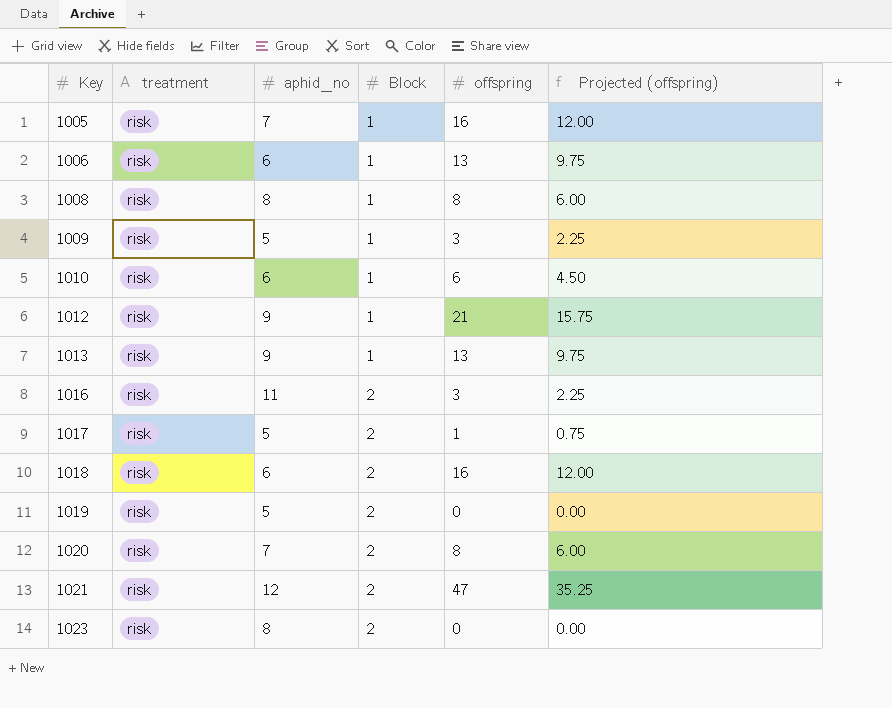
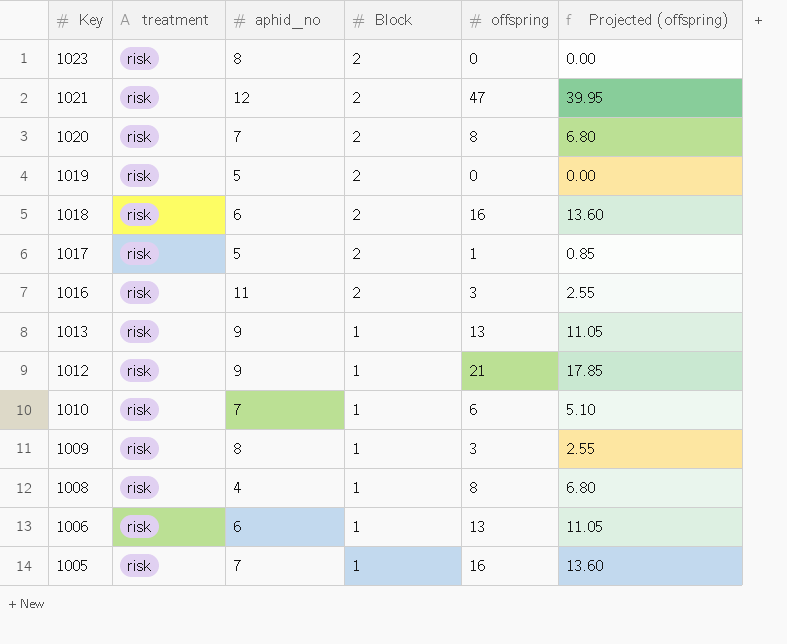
row order: Key ascending -> Key descending
column Projected (offspring) | formula: [offspring] * 0.75 -> [offspring] * 0.85
1010 | aphid_no: 6 -> 7
1009 | aphid_no: 5 -> 8
1008 | aphid_no: 8 -> 4

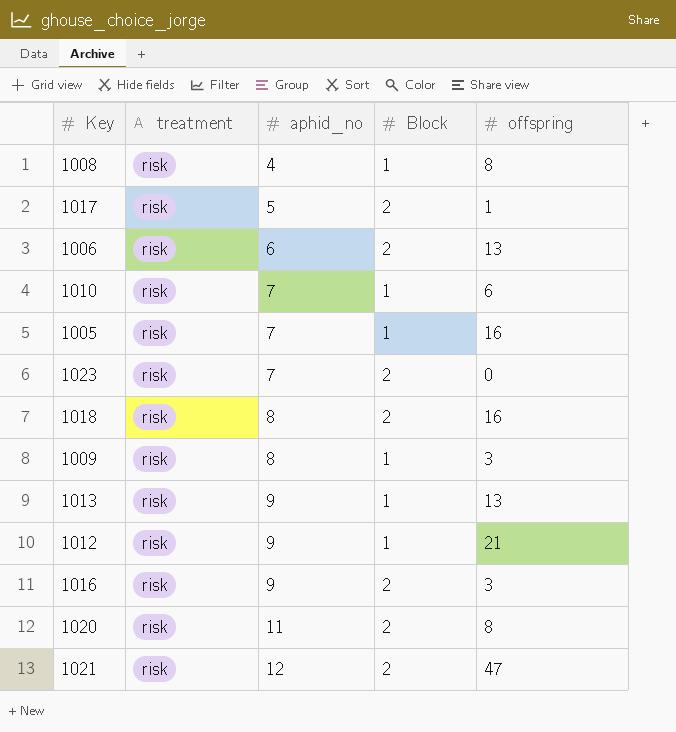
row order: Key descending -> aphid_no ascending
column Projected (offspring) | formula: [offspring] * 0.85 -> none
row 1019: risk | 5 | 2 | 0 | 0.00 -> none
1006 | Block: 1 -> 2
1023 | aphid_no: 8 -> 7
1018 | aphid_no: 6 -> 8
1016 | aphid_no: 11 -> 9
1020 | aphid_no: 7 -> 11

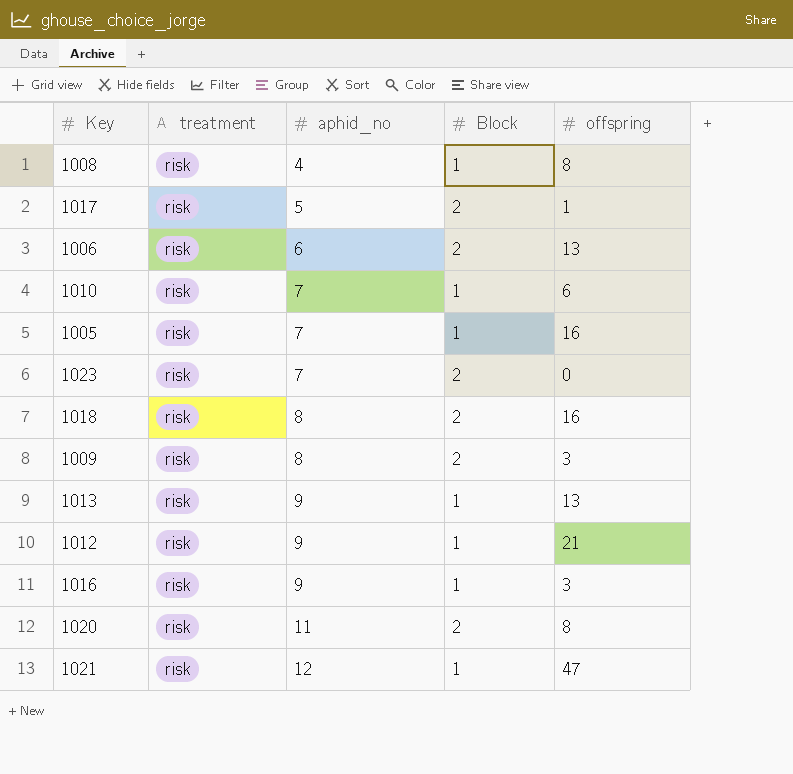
1009 | Block: 1 -> 2
1016 | Block: 2 -> 1
1021 | Block: 2 -> 1

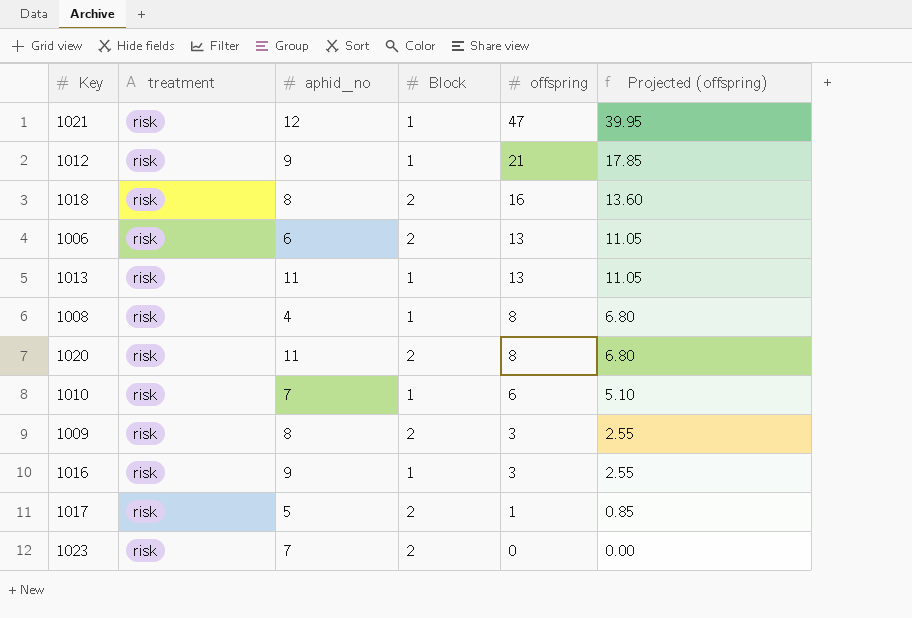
row order: aphid_no ascending -> offspring descending
column Projected (offspring) | formula: none -> [offspring] * 0.85
row 1005: risk | 7 | 1 | 16 -> none
1013 | aphid_no: 9 -> 11

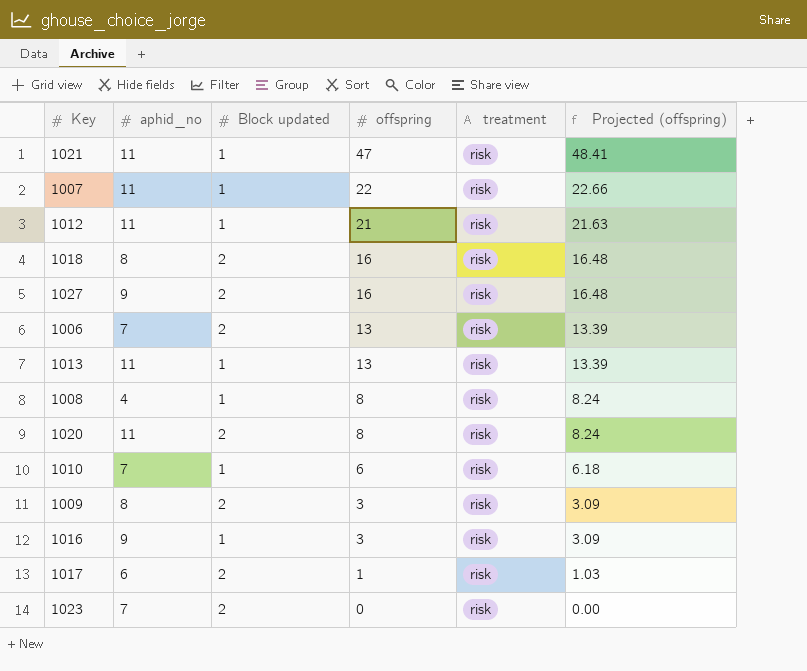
column name: Block -> Block updated
column treatment | position: 2 -> 5
column Projected (offspring) | formula: [offspring] * 0.85 -> [offspring] * 1.03
1021 | aphid_no: 12 -> 11
row 1007: none -> 11 | 1 | 22 | risk | 22.66
1012 | aphid_no: 9 -> 11
row 1027: none -> 9 | 2 | 16 | risk | 16.48
1006 | aphid_no: 6 -> 7
1017 | aphid_no: 5 -> 6

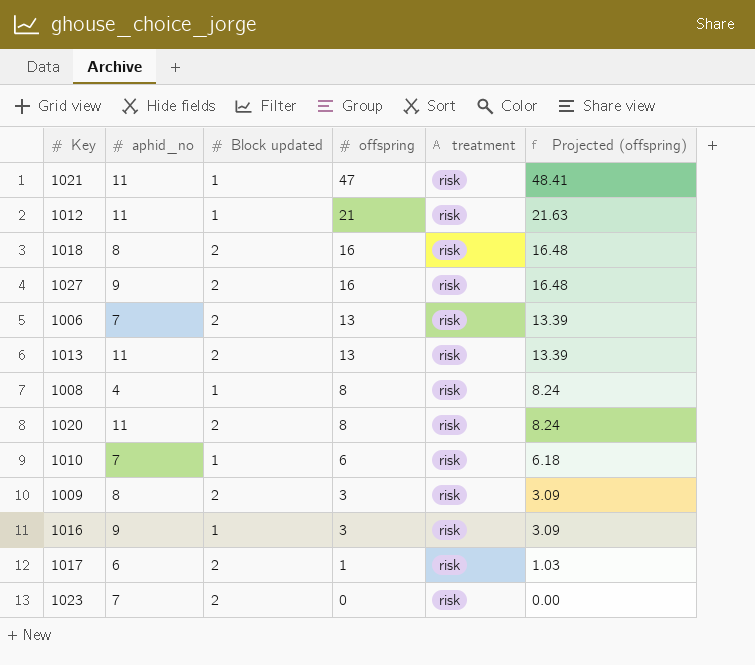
row 1007: 11 | 1 | 22 | risk | 22.66 -> none
1013 | Block updated: 1 -> 2

